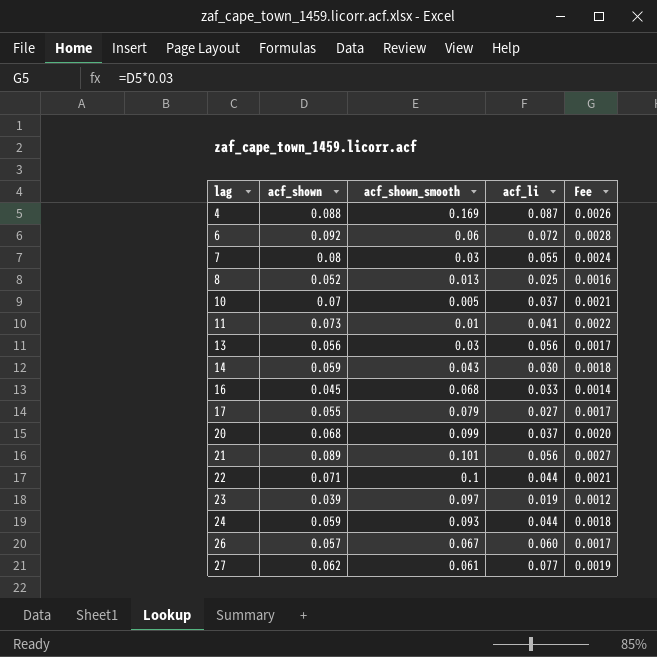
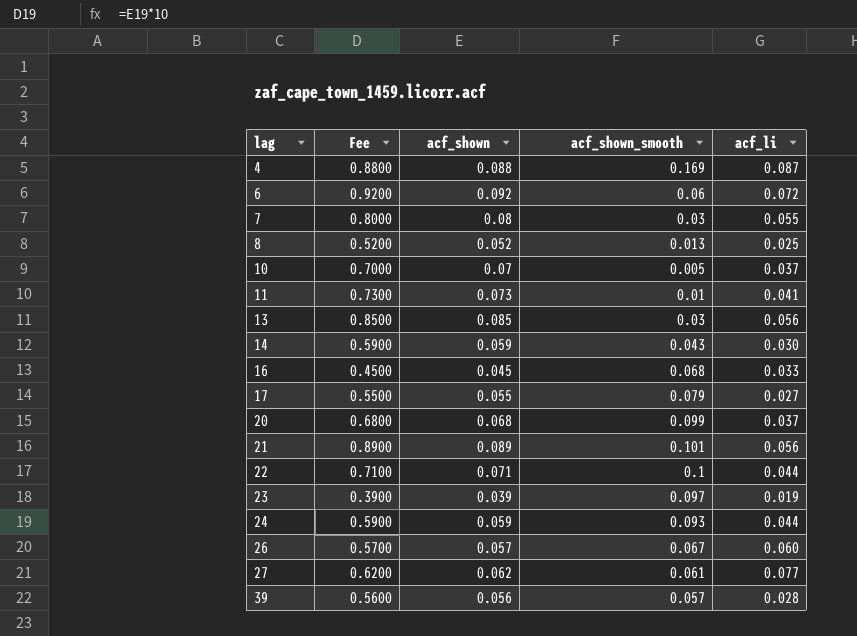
column Fee | formula: [acf_shown] * 0.03 -> [acf_shown] * 10
column Fee | position: 5 -> 2
13 | acf_shown: 0.056 -> 0.085
row 39: none -> 0.5600 | 0.056 | 0.057 | 0.028

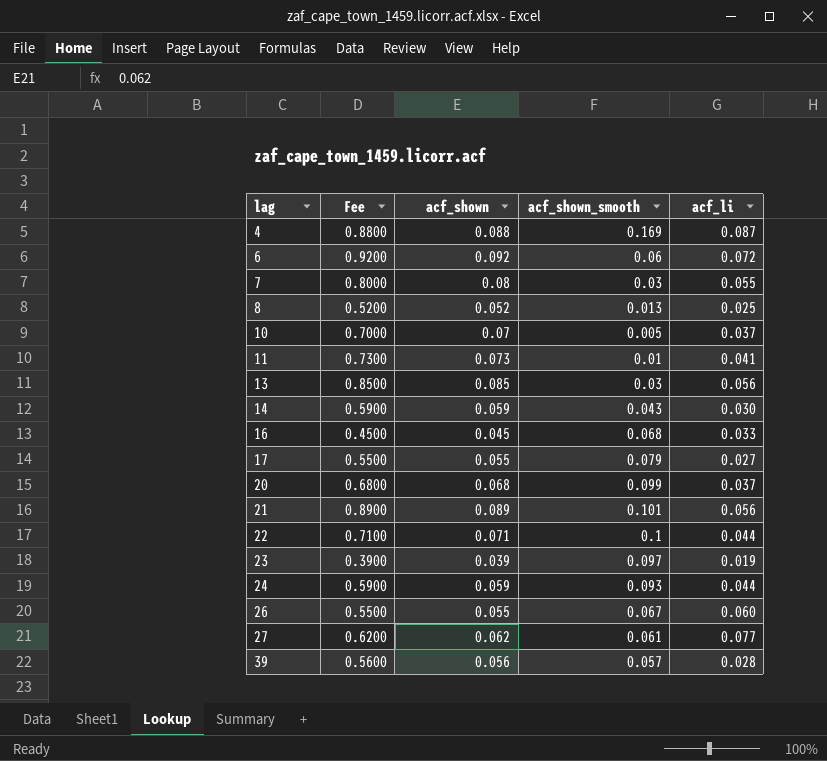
26 | Fee: 0.5700 -> 0.5500
26 | acf_shown: 0.057 -> 0.055

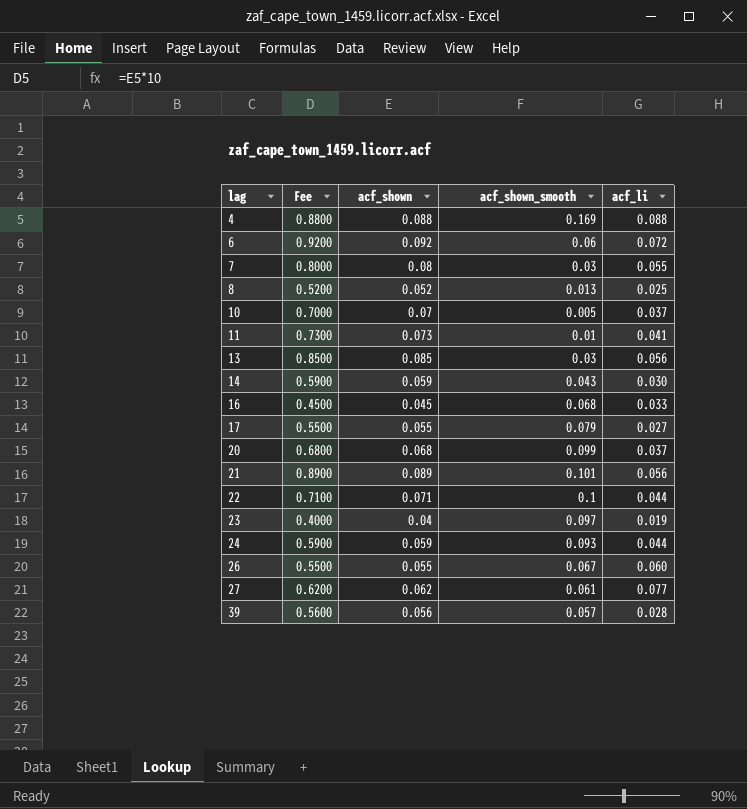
4 | acf_li: 0.087 -> 0.088
23 | Fee: 0.3900 -> 0.4000
23 | acf_shown: 0.039 -> 0.04

